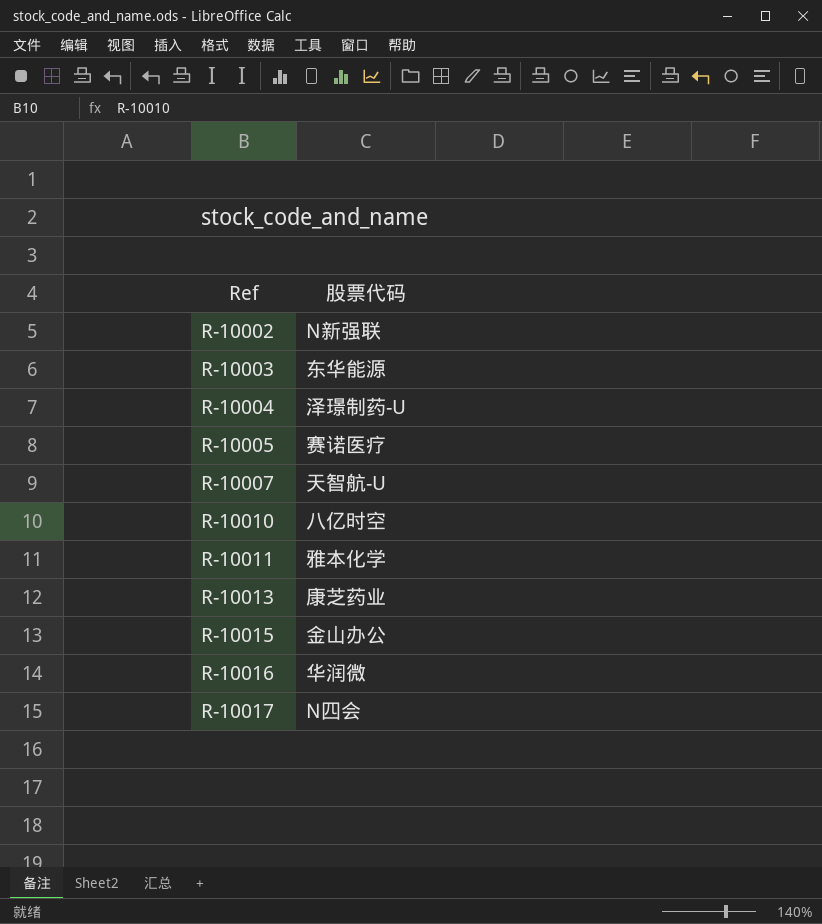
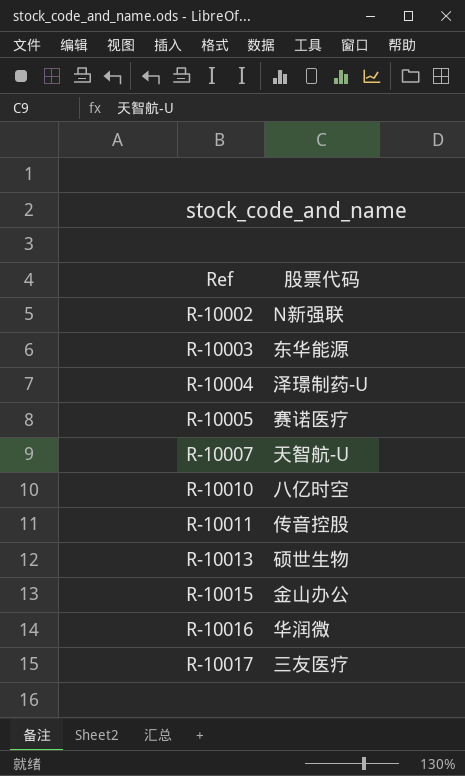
R-10011 | 股票代码: 雅本化学 -> 传音控股
R-10013 | 股票代码: 康芝药业 -> 硕世生物
R-10017 | 股票代码: N四会 -> 三友医疗

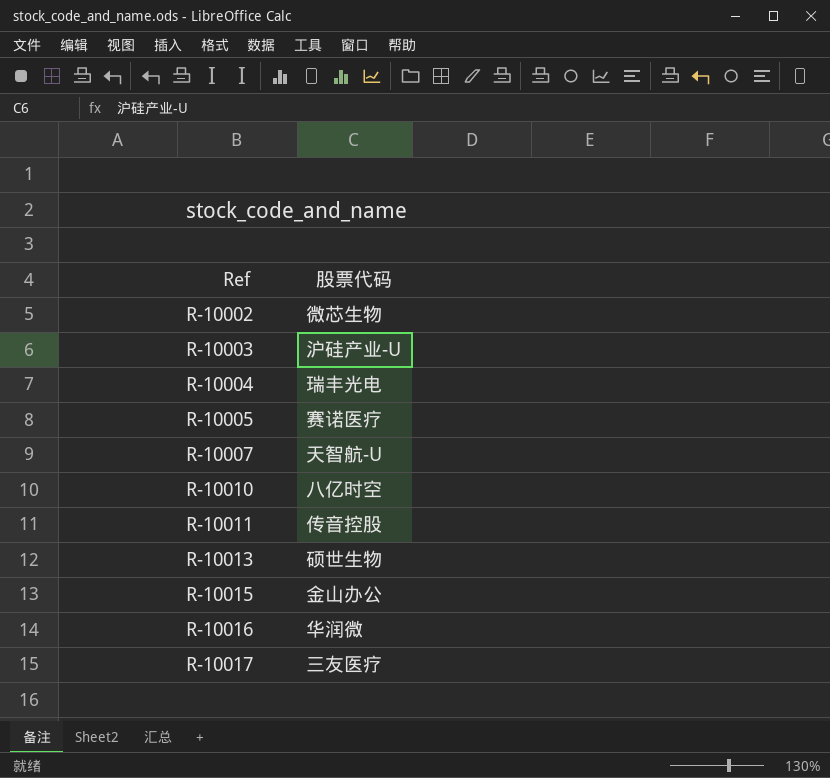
R-10002 | 股票代码: N新强联 -> 微芯生物
R-10003 | 股票代码: 东华能源 -> 沪硅产业-U
R-10004 | 股票代码: 泽璟制药-U -> 瑞丰光电

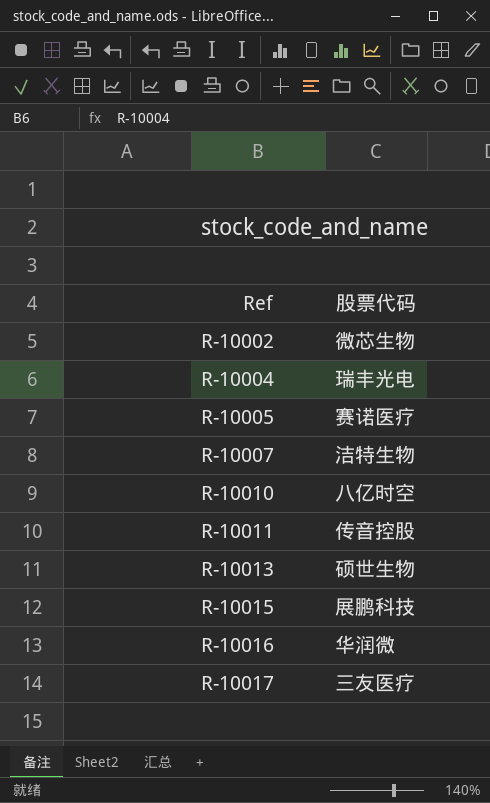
row R-10003: 沪硅产业-U -> none
R-10007 | 股票代码: 天智航-U -> 洁特生物
R-10015 | 股票代码: 金山办公 -> 展鹏科技

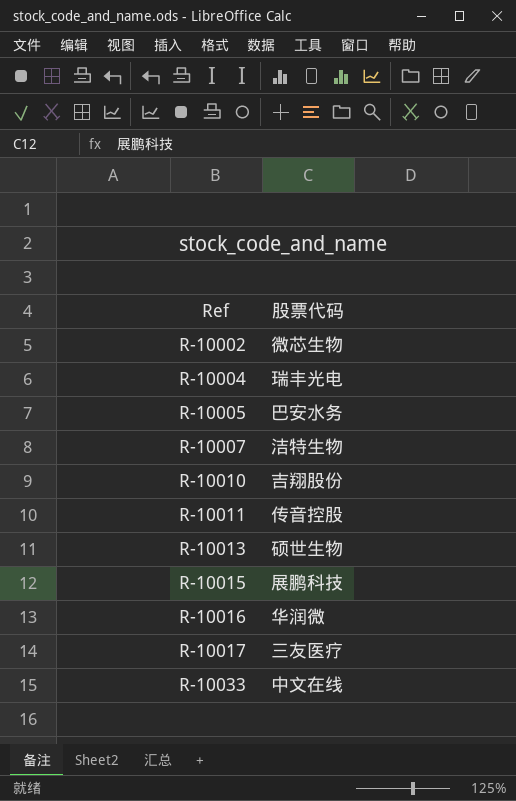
R-10005 | 股票代码: 赛诺医疗 -> 巴安水务
R-10010 | 股票代码: 八亿时空 -> 吉翔股份
row R-10033: none -> 中文在线

